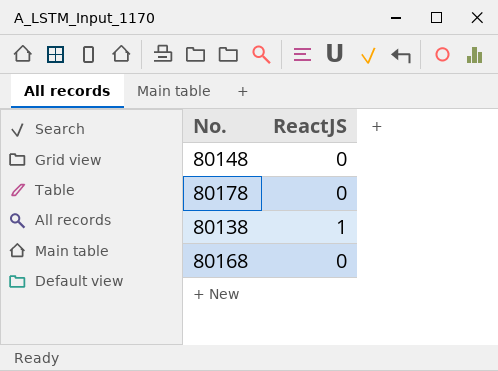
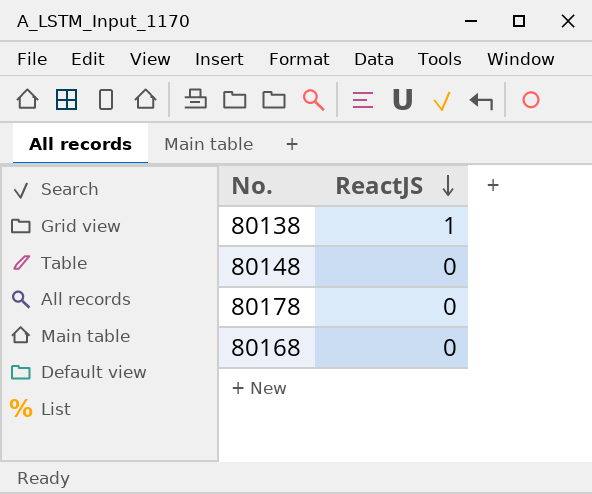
row order: none -> ReactJS descending

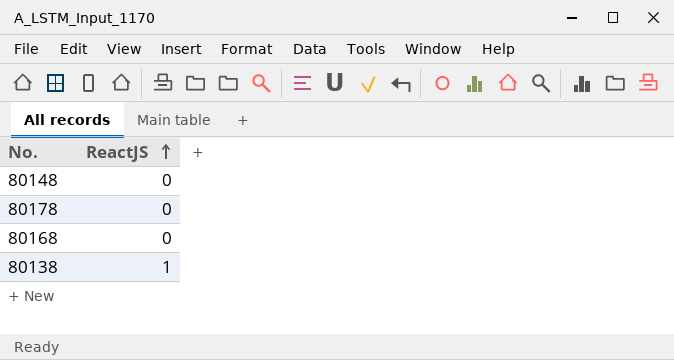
row order: ReactJS descending -> ReactJS ascending

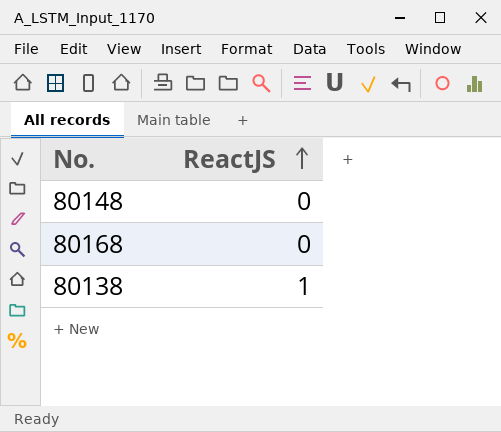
row 80178: 0 -> none

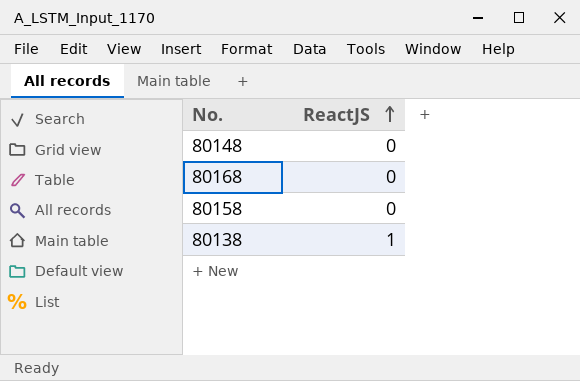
row 80158: none -> 0

